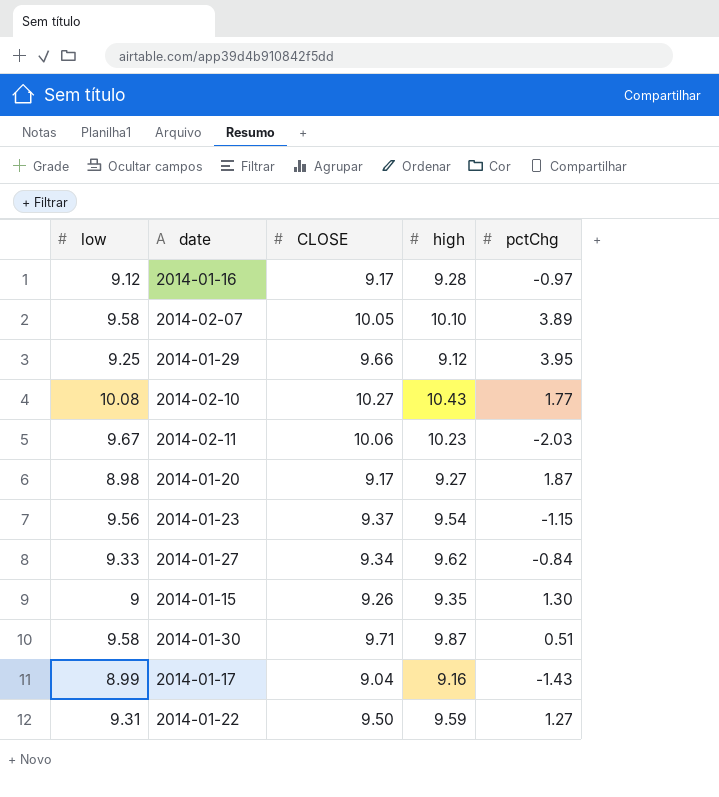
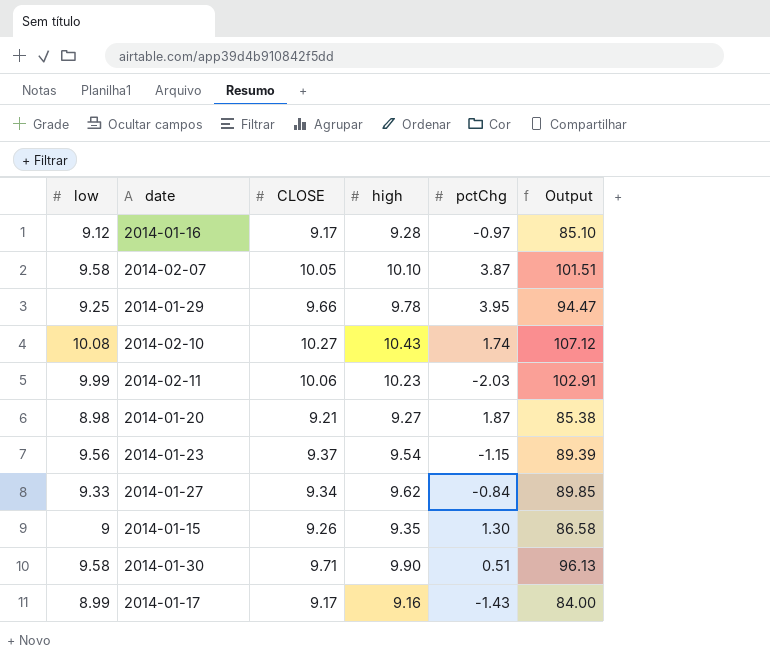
column Output | formula: none -> [CLOSE] * [high]
row 2014-01-22: 9.31 | 9.50 | 9.59 | 1.27 -> none
2014-02-07 | pctChg: 3.89 -> 3.87
2014-01-29 | high: 9.12 -> 9.78
2014-02-10 | pctChg: 1.77 -> 1.74
2014-02-11 | low: 9.67 -> 9.99
2014-01-20 | CLOSE: 9.17 -> 9.21
2014-01-30 | high: 9.87 -> 9.90
2014-01-17 | CLOSE: 9.04 -> 9.17

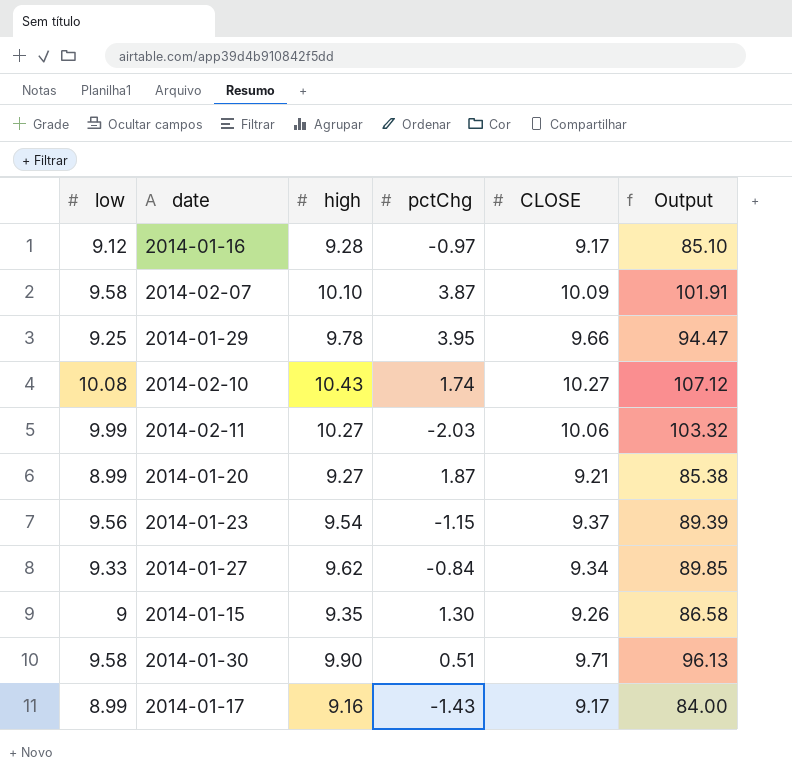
column CLOSE | position: 3 -> 5
2014-02-07 | CLOSE: 10.05 -> 10.09
2014-02-07 | Output: 101.51 -> 101.91
2014-02-11 | high: 10.23 -> 10.27
2014-02-11 | Output: 102.91 -> 103.32
2014-01-20 | low: 8.98 -> 8.99

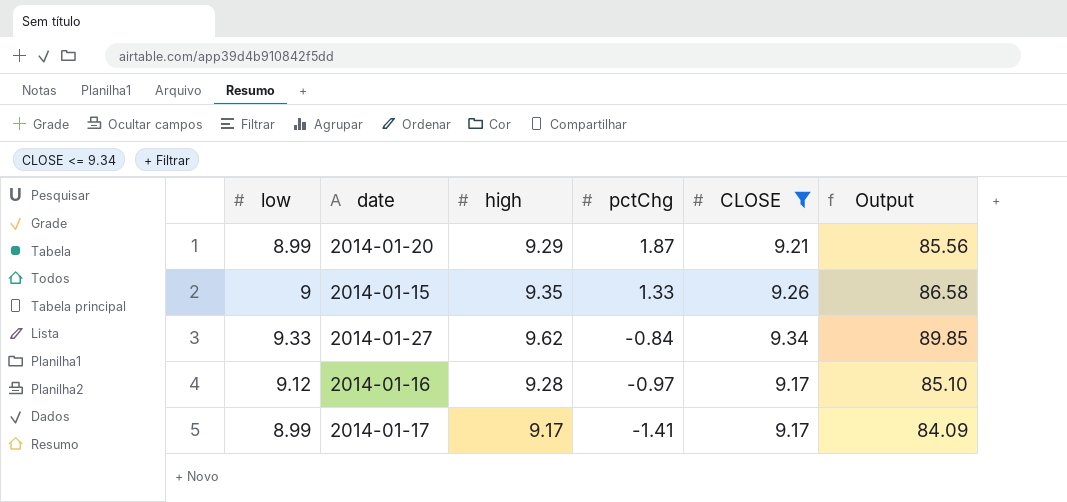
filter: none -> CLOSE <= 9.34
row order: none -> pctChg descending
2014-01-20 | high: 9.27 -> 9.29
2014-01-20 | Output: 85.38 -> 85.56
2014-01-15 | pctChg: 1.30 -> 1.33
2014-01-17 | high: 9.16 -> 9.17
2014-01-17 | pctChg: -1.43 -> -1.41
2014-01-17 | Output: 84.00 -> 84.09

